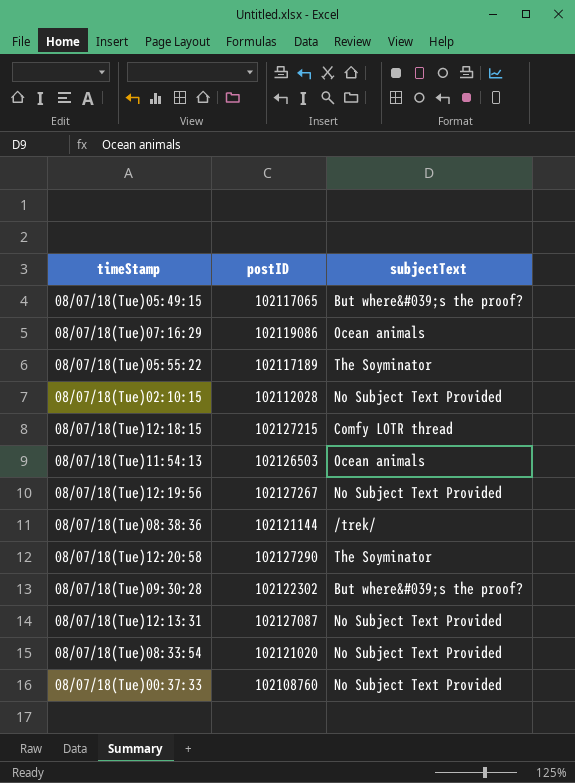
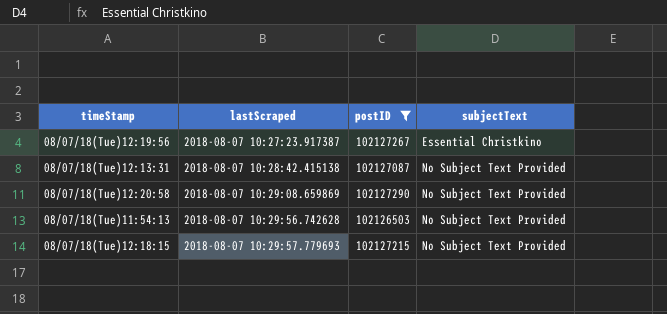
filter: none -> postID >= 102126503
row order: none -> lastScraped ascending
column lastScraped | position: none -> 2
08/07/18(Tue)12:19:56 | subjectText: No Subject Text Provided -> Essential Christkino
08/07/18(Tue)12:20:58 | subjectText: The Soyminator -> No Subject Text Provided
08/07/18(Tue)11:54:13 | subjectText: Ocean animals -> No Subject Text Provided
08/07/18(Tue)12:18:15 | subjectText: Comfy LOTR thread -> No Subject Text Provided

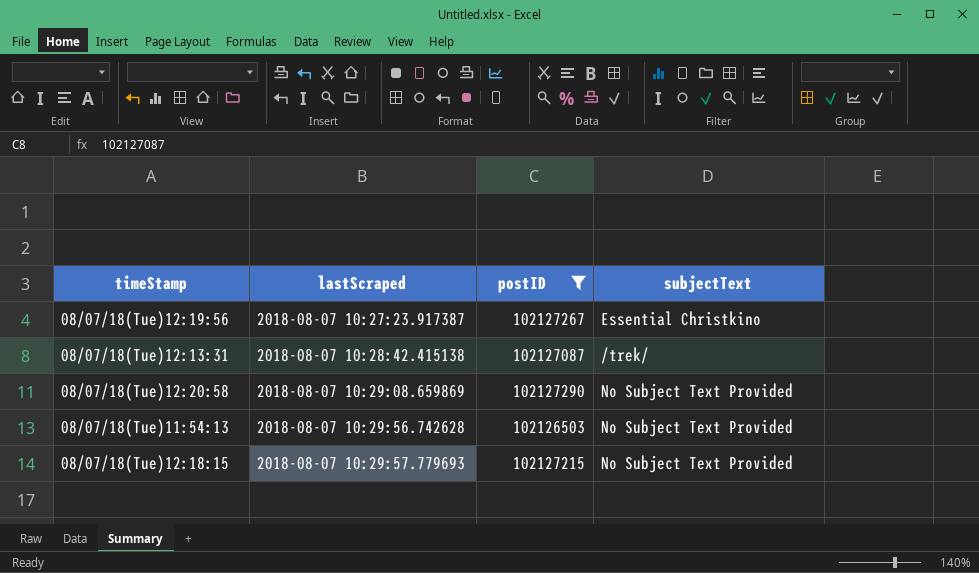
08/07/18(Tue)12:13:31 | subjectText: No Subject Text Provided -> /trek/

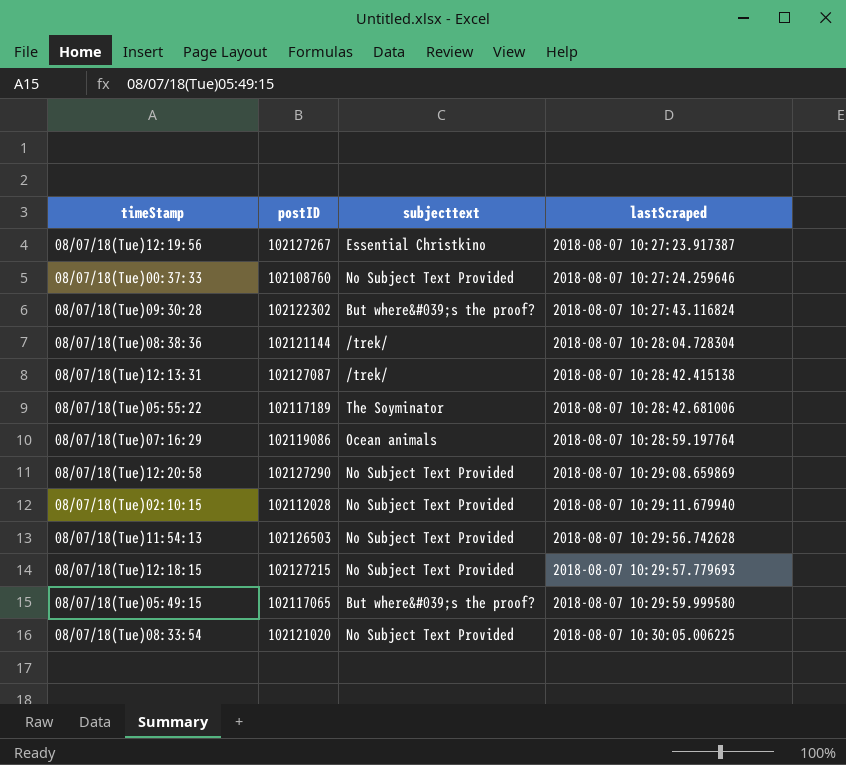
filter: postID >= 102126503 -> none
column name: subjectText -> subjecttext
column lastScraped | position: 2 -> 4

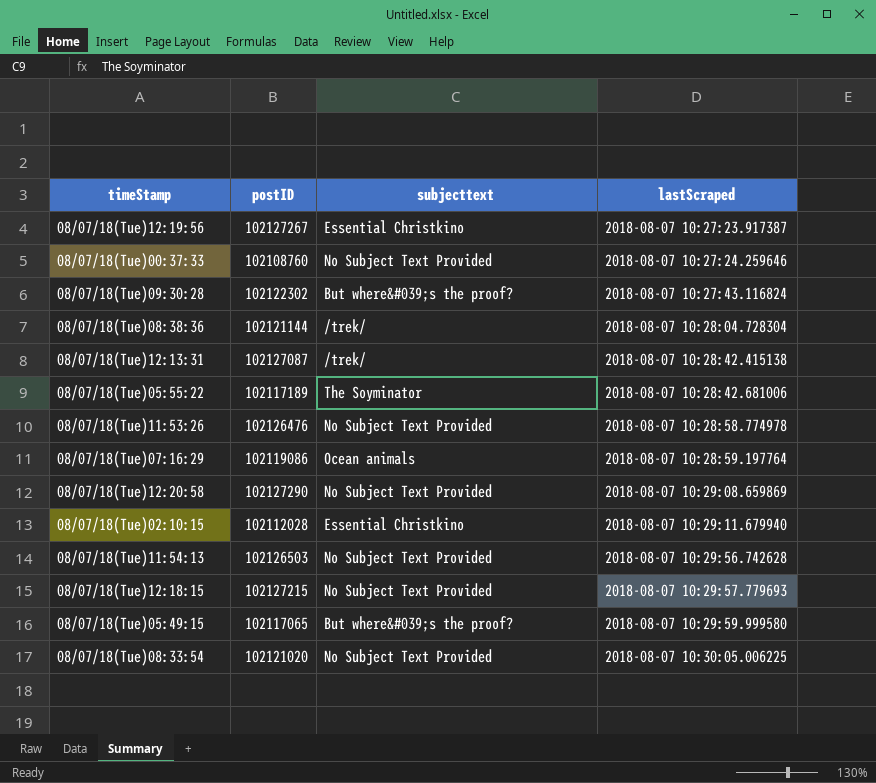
row 08/07/18(Tue)11:53:26: none -> 102126476 | No Subject Text Provided | 2018-08-07 10:28:58.774978
08/07/18(Tue)02:10:15 | subjecttext: No Subject Text Provided -> Essential Christkino

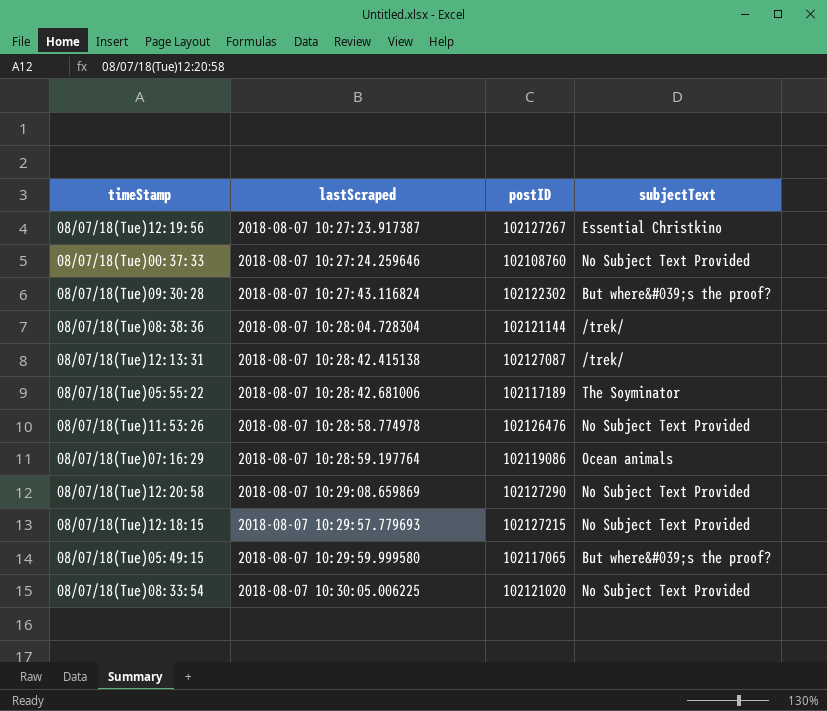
column lastScraped | position: 4 -> 2
column name: subjecttext -> subjectText
row 08/07/18(Tue)02:10:15: 102112028 | Essential Christkino | 2018-08-07 10:29:11.679940 -> none
row 08/07/18(Tue)11:54:13: 102126503 | No Subject Text Provided | 2018-08-07 10:29:56.742628 -> none

